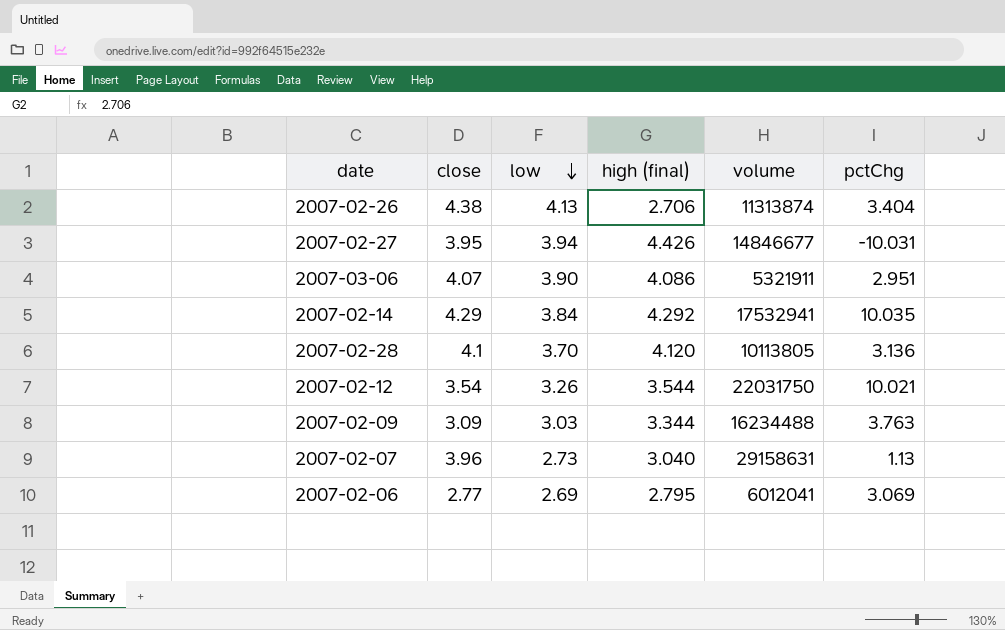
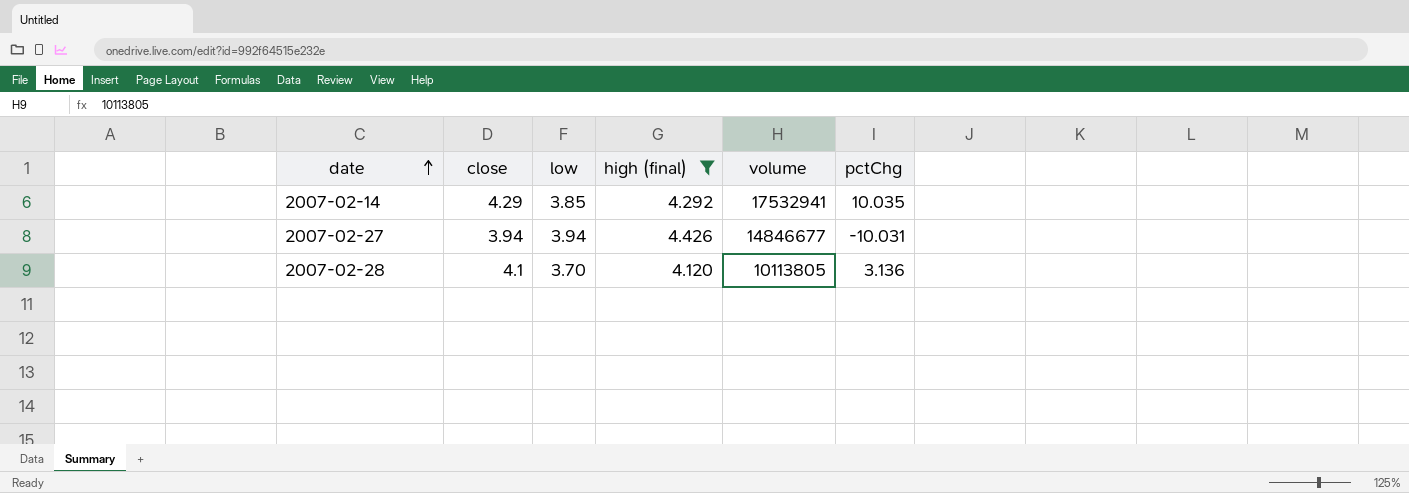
filter: none -> high (final) >= 4.120
row order: low descending -> date ascending
2007-02-14 | low: 3.84 -> 3.85
2007-02-27 | close: 3.95 -> 3.94

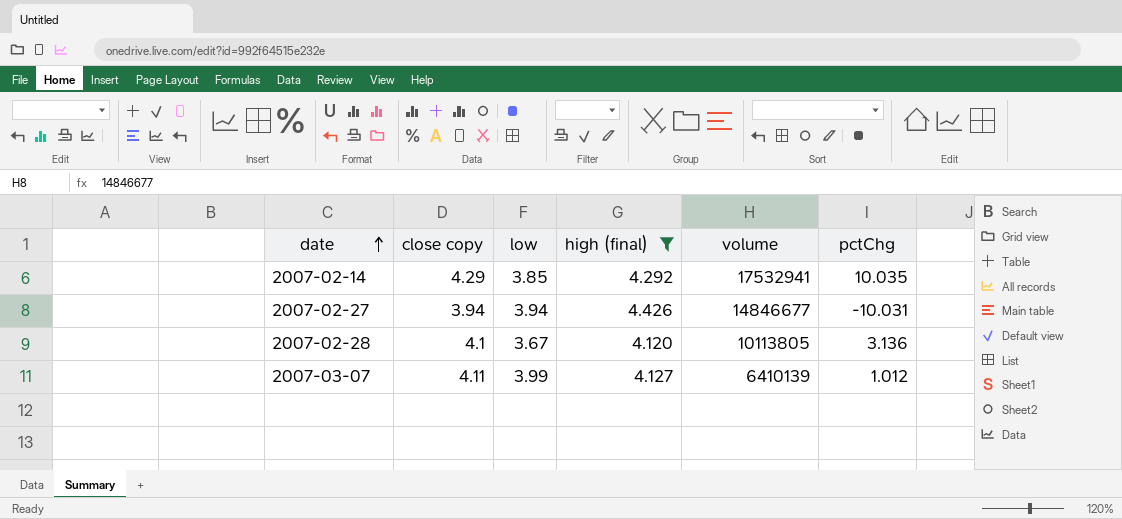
column name: close -> close copy
2007-02-28 | low: 3.70 -> 3.67
row 2007-03-07: none -> 4.11 | 3.99 | 4.127 | 6410139 | 1.012

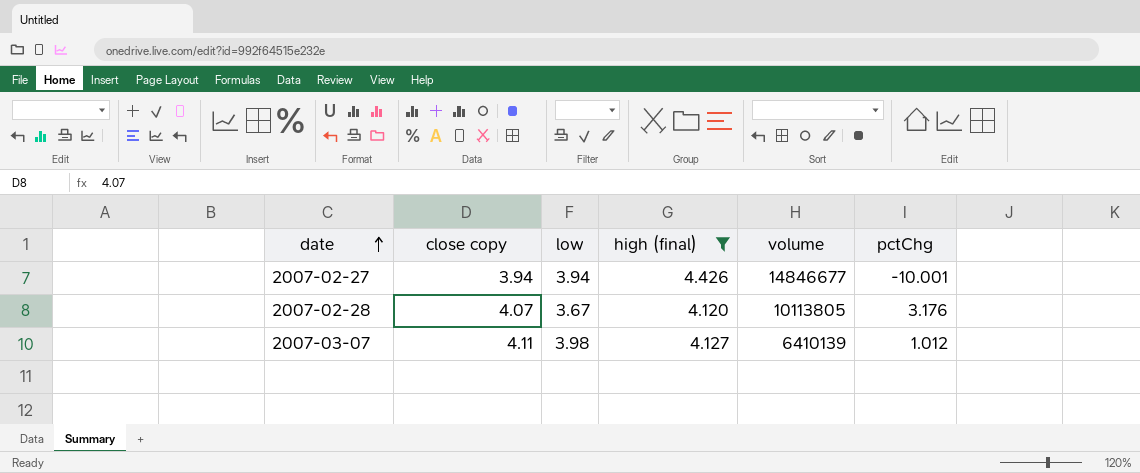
row 2007-02-14: 4.29 | 3.85 | 4.292 | 17532941 | 10.035 -> none
2007-02-27 | pctChg: -10.031 -> -10.001
2007-02-28 | close copy: 4.1 -> 4.07
2007-02-28 | pctChg: 3.136 -> 3.176
2007-03-07 | low: 3.99 -> 3.98

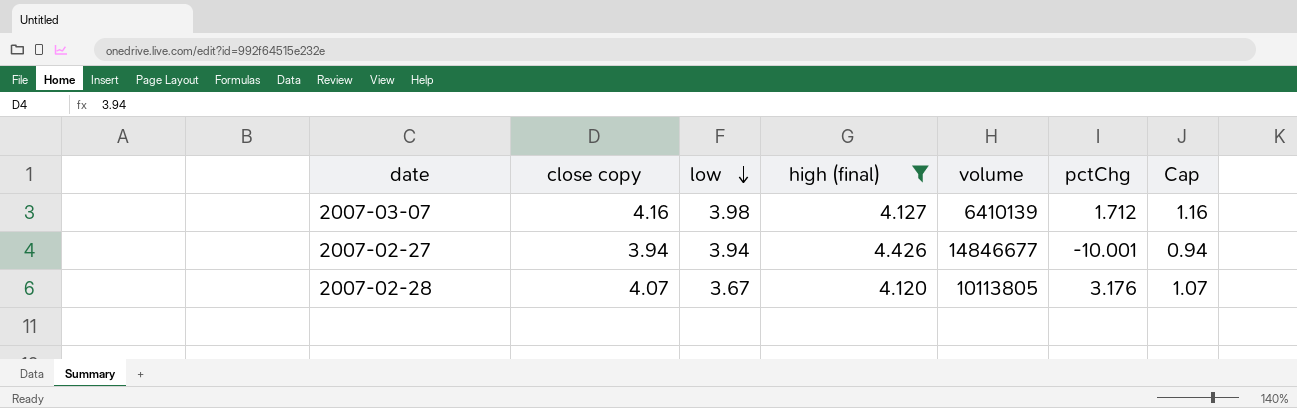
row order: date ascending -> low descending
column Cap | formula: none -> [close copy] - 3
2007-03-07 | close copy: 4.11 -> 4.16
2007-03-07 | pctChg: 1.012 -> 1.712

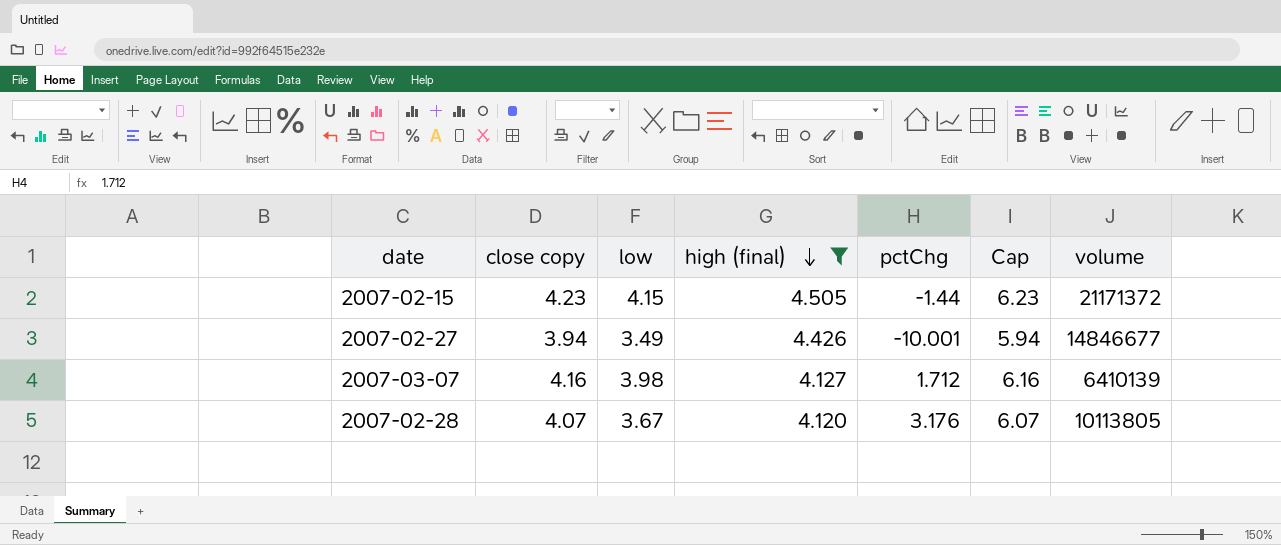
row order: low descending -> high (final) descending
column Cap | formula: [close copy] - 3 -> [close copy] + 2
column volume | position: 5 -> 7
row 2007-02-15: none -> 4.23 | 4.15 | 4.505 | -1.44 | 6.23 | 21171372
2007-02-27 | low: 3.94 -> 3.49

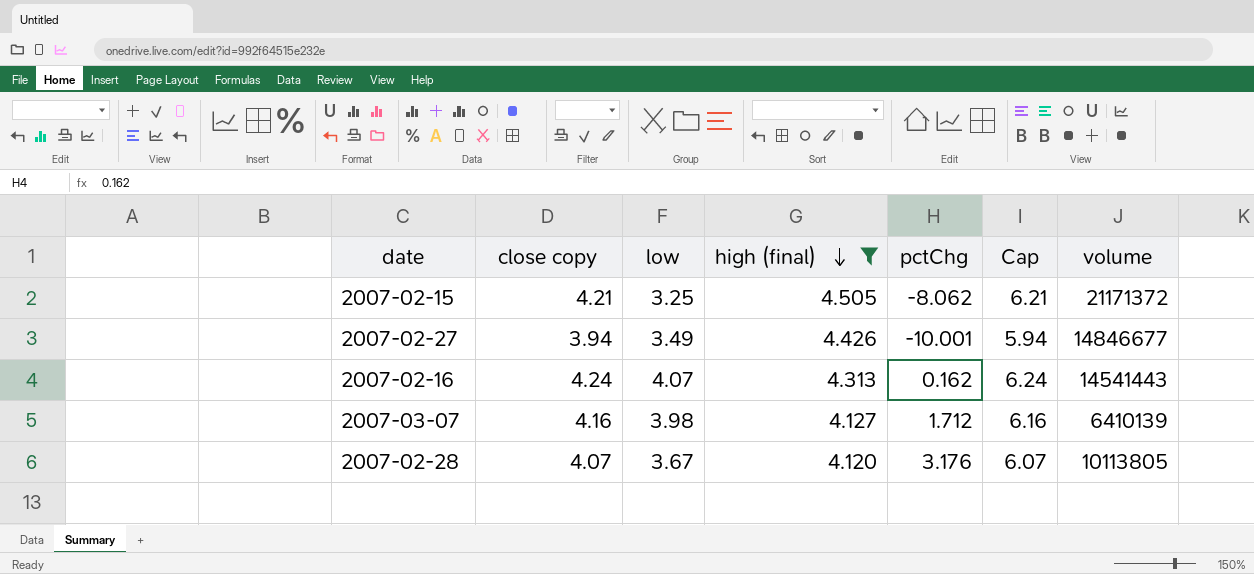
2007-02-15 | close copy: 4.23 -> 4.21
2007-02-15 | low: 4.15 -> 3.25
2007-02-15 | pctChg: -1.44 -> -8.062
2007-02-15 | Cap: 6.23 -> 6.21
row 2007-02-16: none -> 4.24 | 4.07 | 4.313 | 0.162 | 6.24 | 14541443

